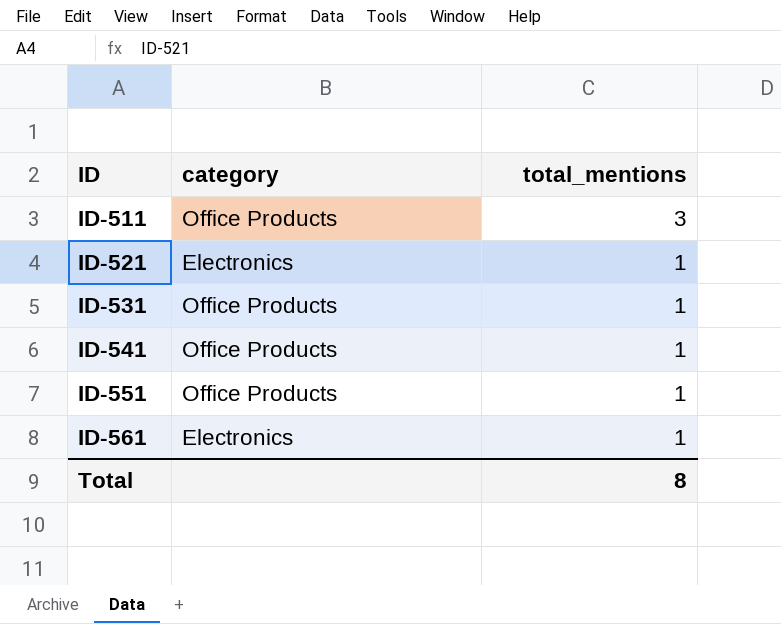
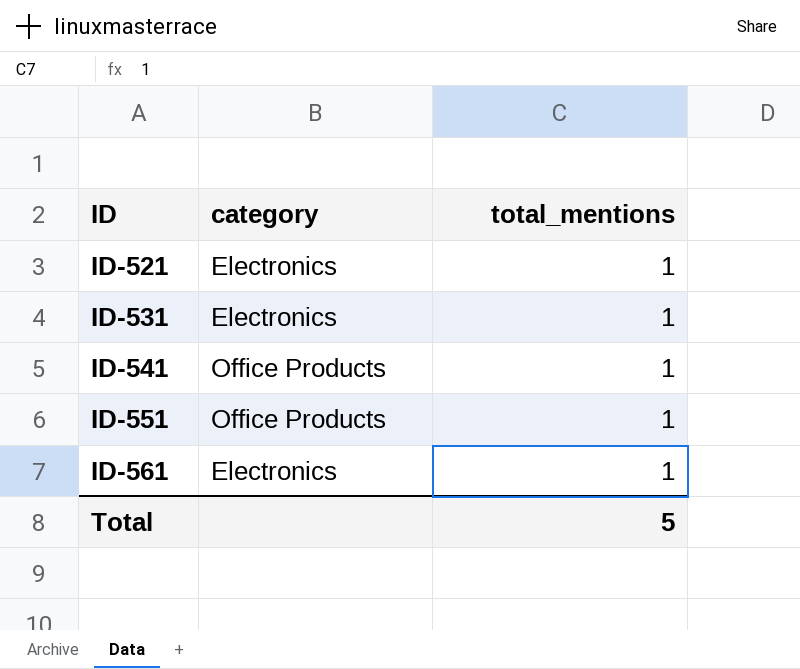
row ID-511: Office Products | 3 -> none
ID-531 | category: Office Products -> Electronics
Total | total_mentions: 8 -> 5

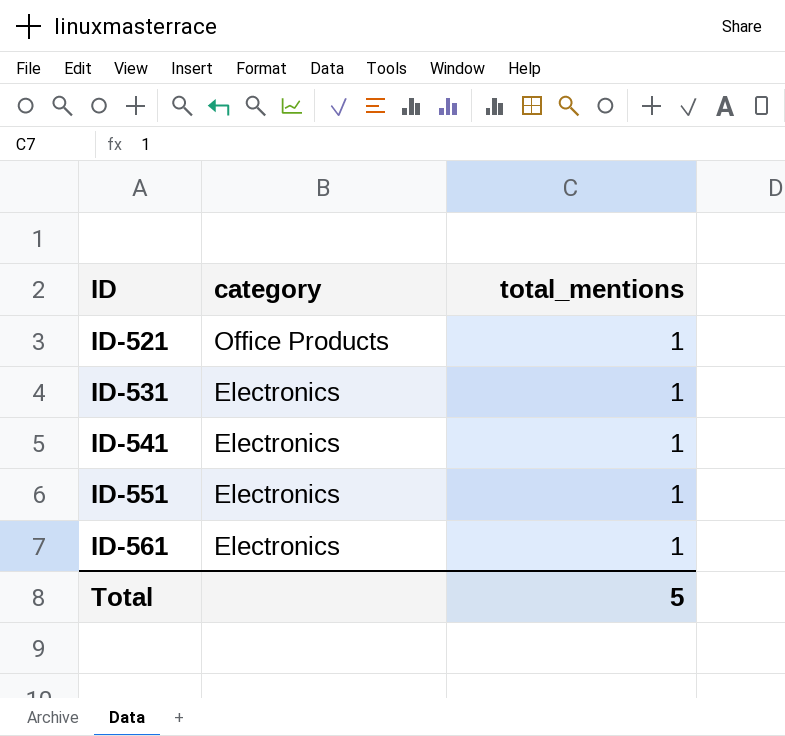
ID-521 | category: Electronics -> Office Products
ID-541 | category: Office Products -> Electronics
ID-551 | category: Office Products -> Electronics

